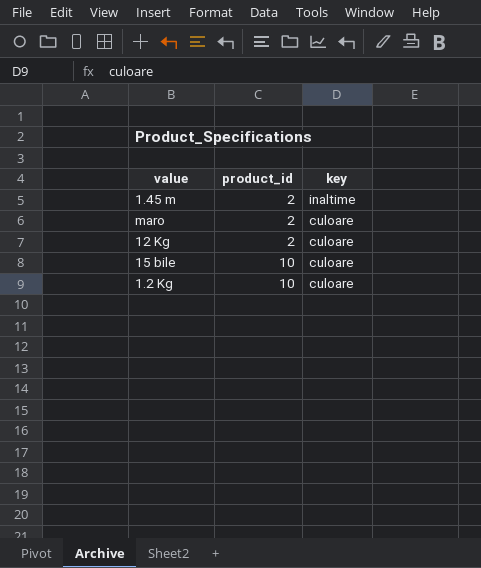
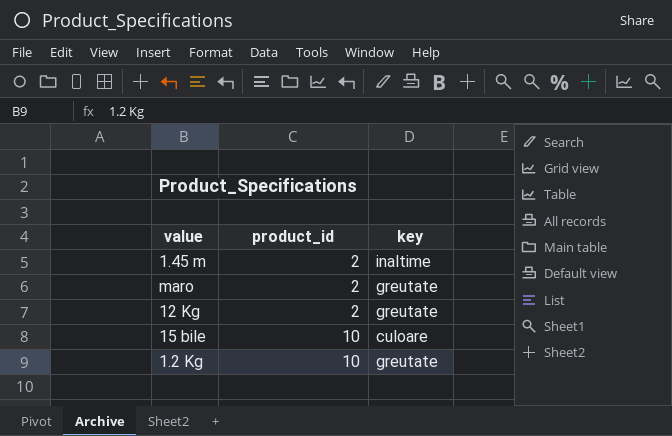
maro | key: culoare -> greutate
12 Kg | key: culoare -> greutate
1.2 Kg | key: culoare -> greutate

